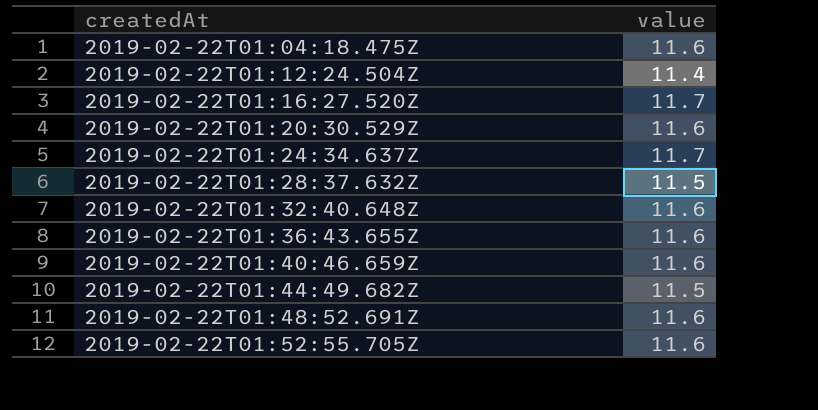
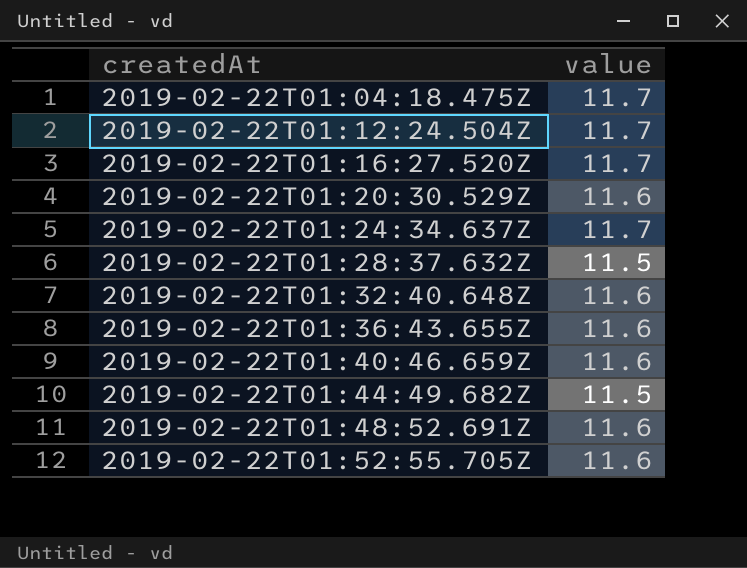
2019-02-22T01:04:18.475Z | value: 11.6 -> 11.7
2019-02-22T01:12:24.504Z | value: 11.4 -> 11.7

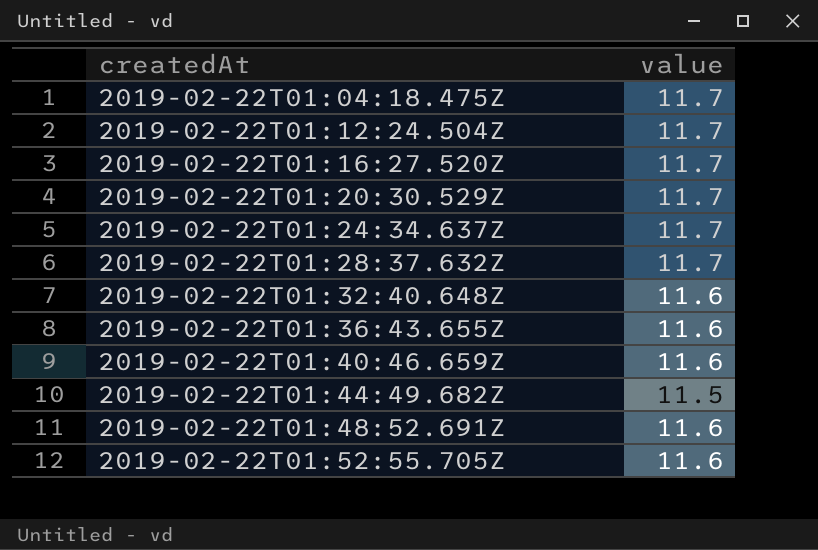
2019-02-22T01:20:30.529Z | value: 11.6 -> 11.7
2019-02-22T01:28:37.632Z | value: 11.5 -> 11.7

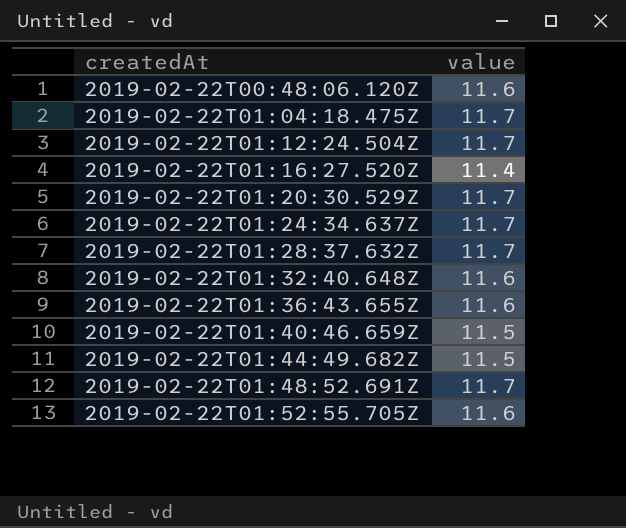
row 2019-02-22T00:48:06.120Z: none -> 11.6
2019-02-22T01:16:27.520Z | value: 11.7 -> 11.4
2019-02-22T01:40:46.659Z | value: 11.6 -> 11.5
2019-02-22T01:48:52.691Z | value: 11.6 -> 11.7

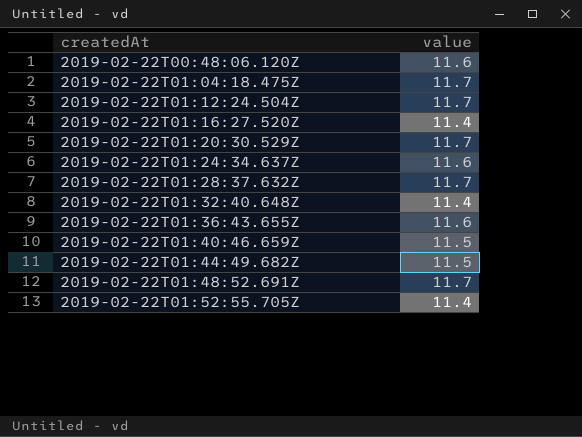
2019-02-22T01:24:34.637Z | value: 11.7 -> 11.6
2019-02-22T01:32:40.648Z | value: 11.6 -> 11.4
2019-02-22T01:52:55.705Z | value: 11.6 -> 11.4

